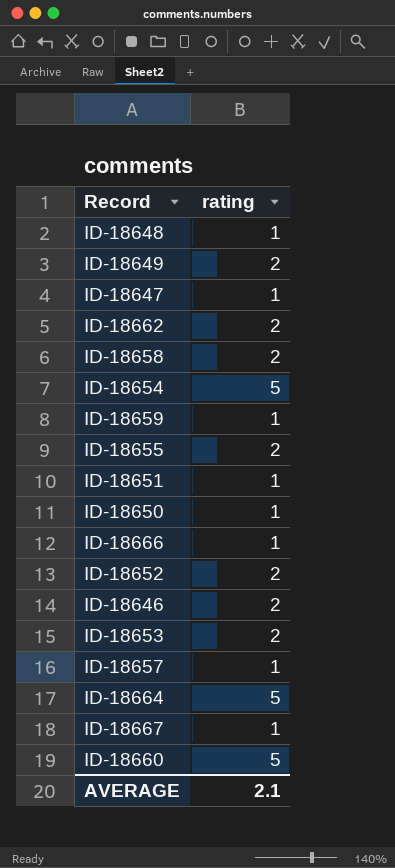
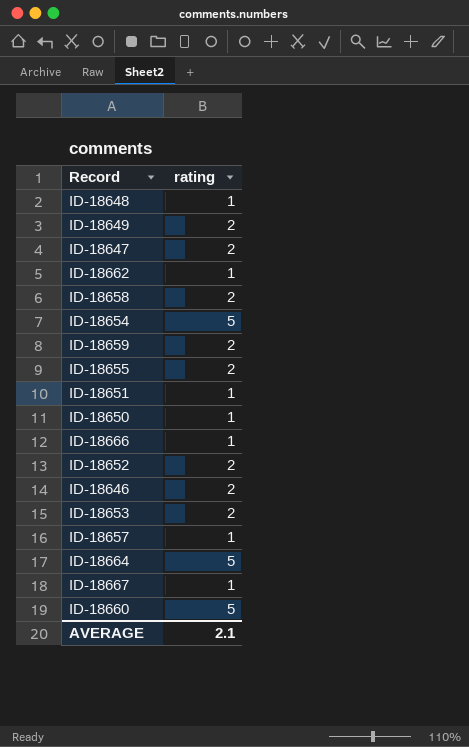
ID-18647 | rating: 1 -> 2
ID-18662 | rating: 2 -> 1
ID-18659 | rating: 1 -> 2

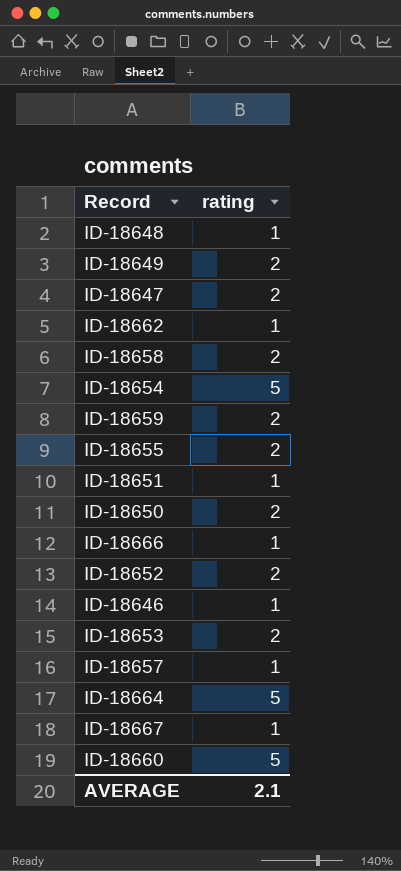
ID-18650 | rating: 1 -> 2
ID-18646 | rating: 2 -> 1

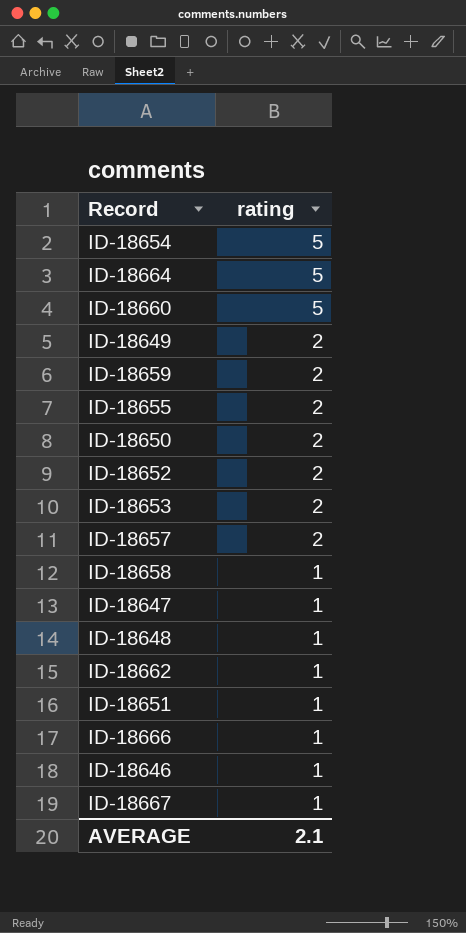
row order: none -> rating descending
ID-18657 | rating: 1 -> 2
ID-18658 | rating: 2 -> 1
ID-18647 | rating: 2 -> 1

